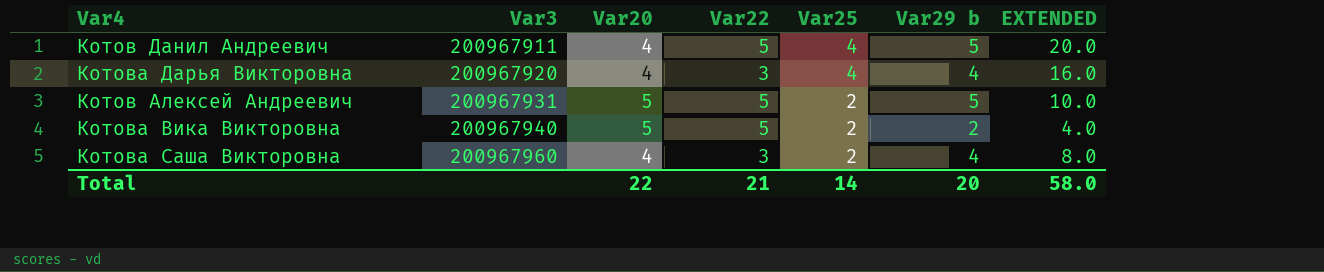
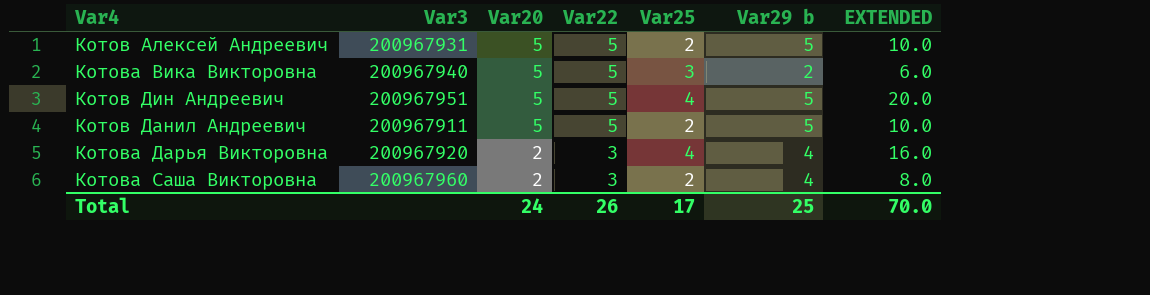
row order: Var3 ascending -> Var20 descending
Котова Вика Викторовна | Var25: 2 -> 3
Котова Вика Викторовна | EXTENDED: 4.0 -> 6.0
row Котов Дин Андреевич: none -> 200967951 | 5 | 5 | 4 | 5 | 20.0
Котов Данил Андреевич | Var20: 4 -> 5
Котов Данил Андреевич | Var25: 4 -> 2
Котов Данил Андреевич | EXTENDED: 20.0 -> 10.0
Котова Дарья Викторовна | Var20: 4 -> 2
Котова Саша Викторовна | Var20: 4 -> 2
Total | Var20: 22 -> 24
Total | Var22: 21 -> 26
Total | Var25: 14 -> 17
Total | Var29 b: 20 -> 25
Total | EXTENDED: 58.0 -> 70.0

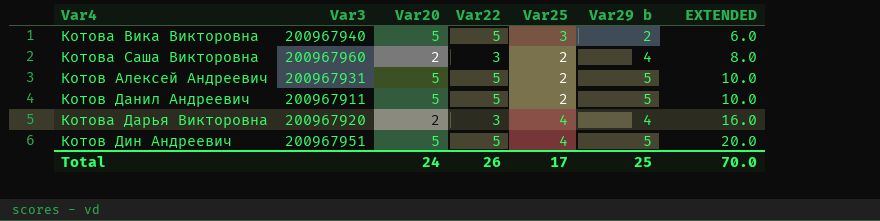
row order: Var20 descending -> EXTENDED ascending

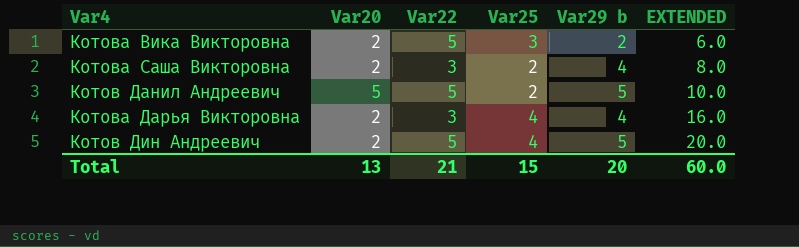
column Var3 | position: 2 -> none
row Котов Алексей Андреевич: 200967931 | 5 | 5 | 2 | 5 | 10.0 -> none
Котова Вика Викторовна | Var20: 5 -> 2
Котов Дин Андреевич | Var20: 5 -> 2
Total | Var20: 24 -> 13
Total | Var22: 26 -> 21
Total | Var25: 17 -> 15
Total | Var29 b: 25 -> 20
Total | EXTENDED: 70.0 -> 60.0

